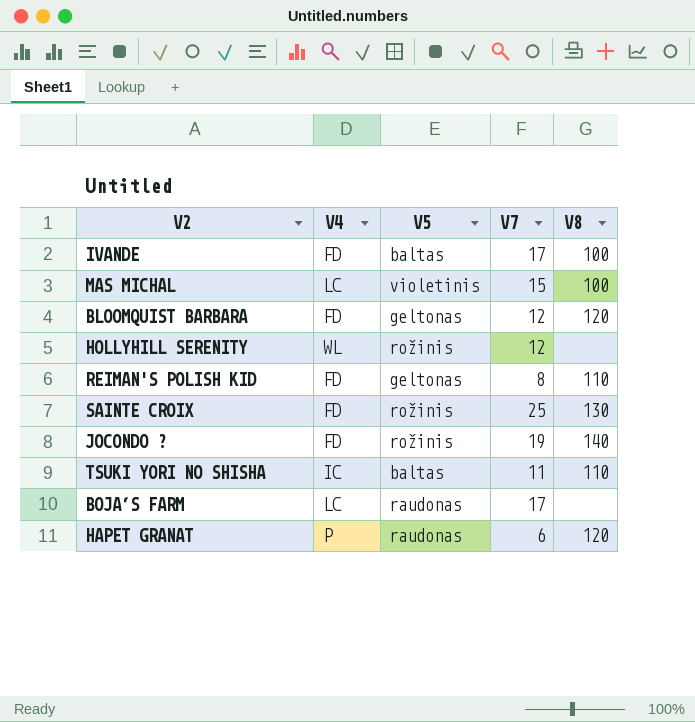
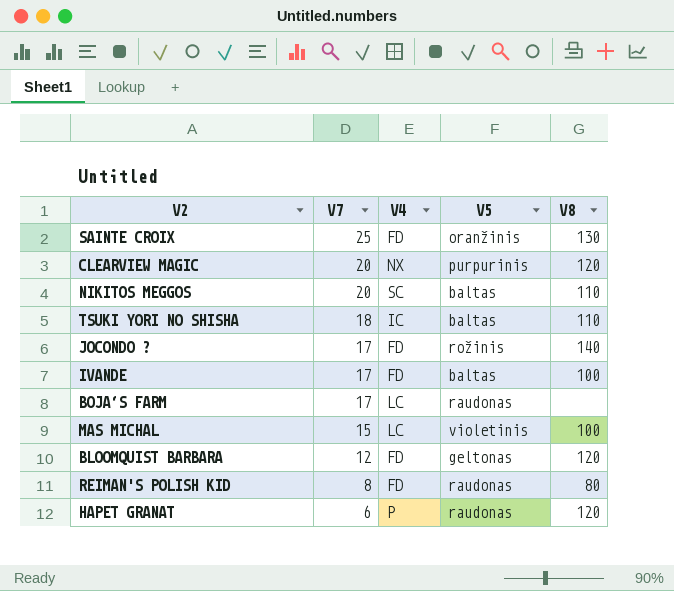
row order: none -> V7 descending
column V7 | position: 4 -> 2
row HOLLYHILL SERENITY: WL | rožinis | 12 | none -> none
SAINTE CROIX | V5: rožinis -> oranžinis
row CLEARVIEW MAGIC: none -> 20 | NX | purpurinis | 120
row NIKITOS MEGGOS: none -> 20 | SC | baltas | 110
TSUKI YORI NO SHISHA | V7: 11 -> 18
JOCONDO ? | V7: 19 -> 17
REIMAN'S POLISH KID | V5: geltonas -> raudonas
REIMAN'S POLISH KID | V8: 110 -> 80

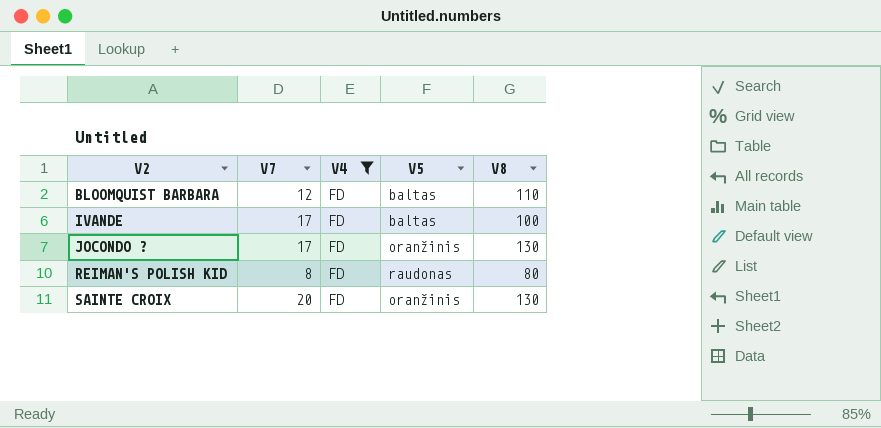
filter: none -> V4 = FD
row order: V7 descending -> V2 ascending
BLOOMQUIST BARBARA | V5: geltonas -> baltas
BLOOMQUIST BARBARA | V8: 120 -> 110
JOCONDO ? | V5: rožinis -> oranžinis
JOCONDO ? | V8: 140 -> 130
SAINTE CROIX | V7: 25 -> 20

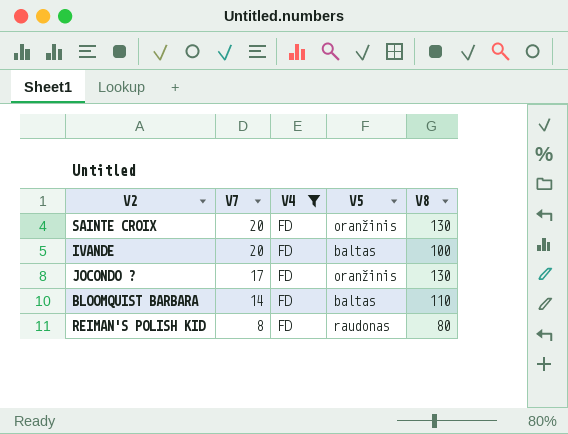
row order: V2 ascending -> V7 descending
IVANDE | V7: 17 -> 20
BLOOMQUIST BARBARA | V7: 12 -> 14

